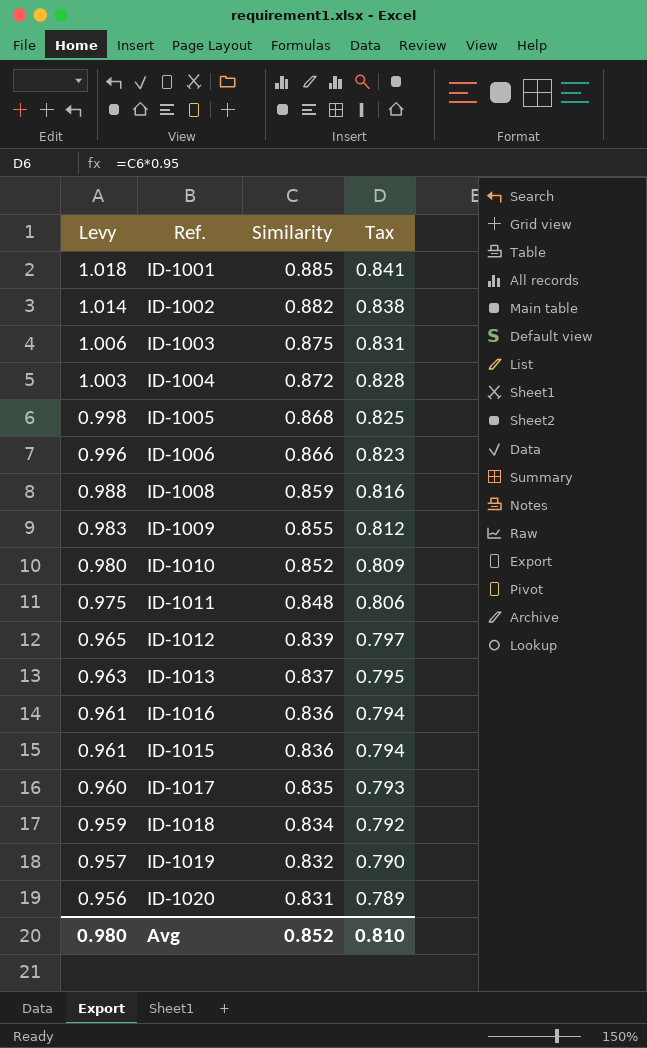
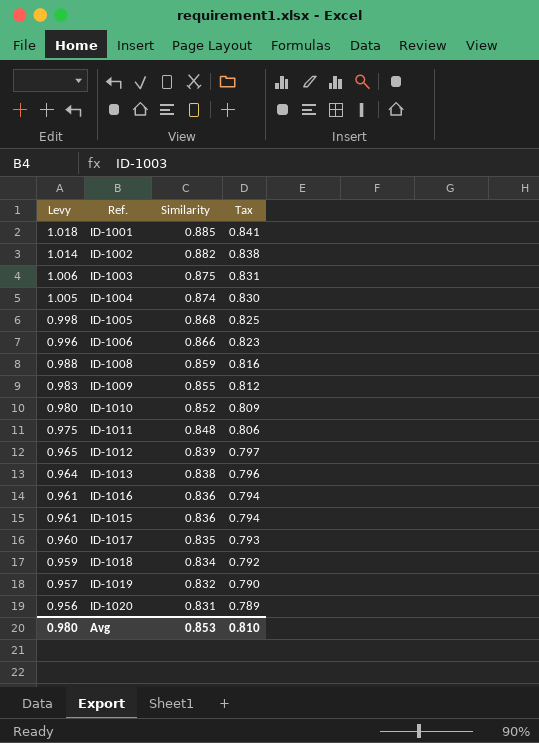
ID-1004 | Levy: 1.003 -> 1.005
ID-1004 | Similarity: 0.872 -> 0.874
ID-1004 | Tax: 0.828 -> 0.830
ID-1013 | Levy: 0.963 -> 0.964
ID-1013 | Similarity: 0.837 -> 0.838
ID-1013 | Tax: 0.795 -> 0.796
Avg | Similarity: 0.852 -> 0.853

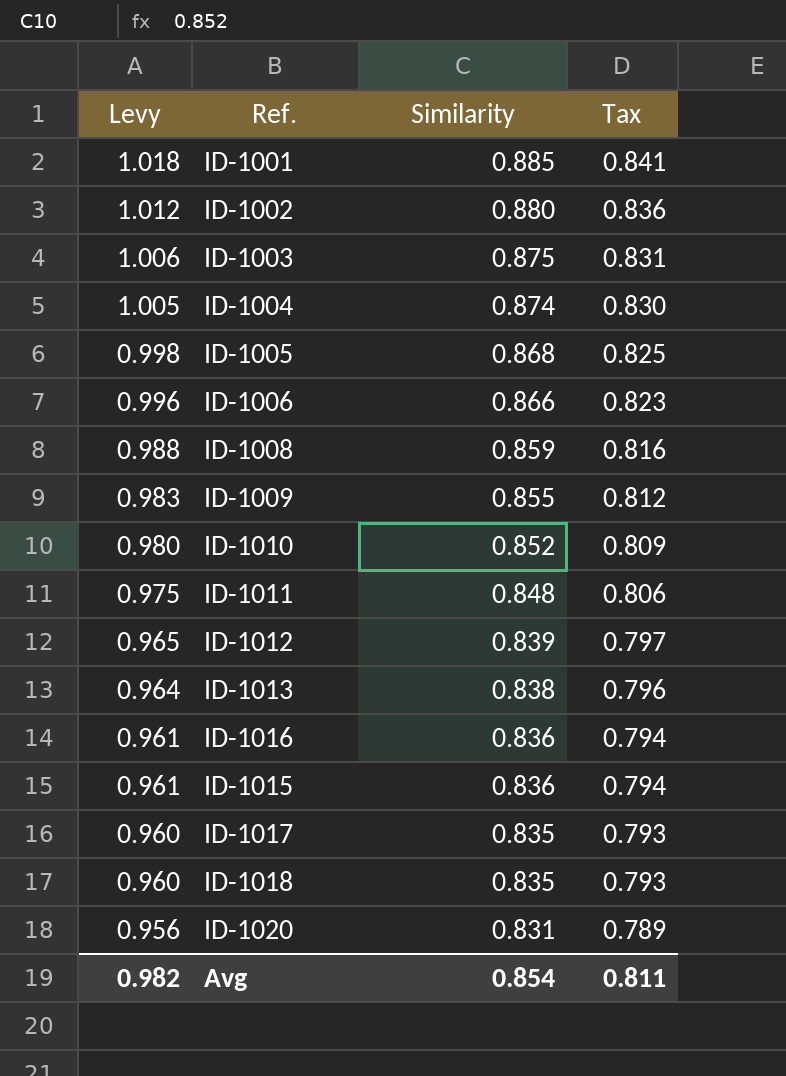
row ID-1019: 0.957 | 0.832 | 0.790 -> none
ID-1002 | Levy: 1.014 -> 1.012
ID-1002 | Similarity: 0.882 -> 0.880
ID-1002 | Tax: 0.838 -> 0.836
ID-1018 | Levy: 0.959 -> 0.960
ID-1018 | Similarity: 0.834 -> 0.835
ID-1018 | Tax: 0.792 -> 0.793
Avg | Levy: 0.980 -> 0.982
Avg | Similarity: 0.853 -> 0.854
Avg | Tax: 0.810 -> 0.811

